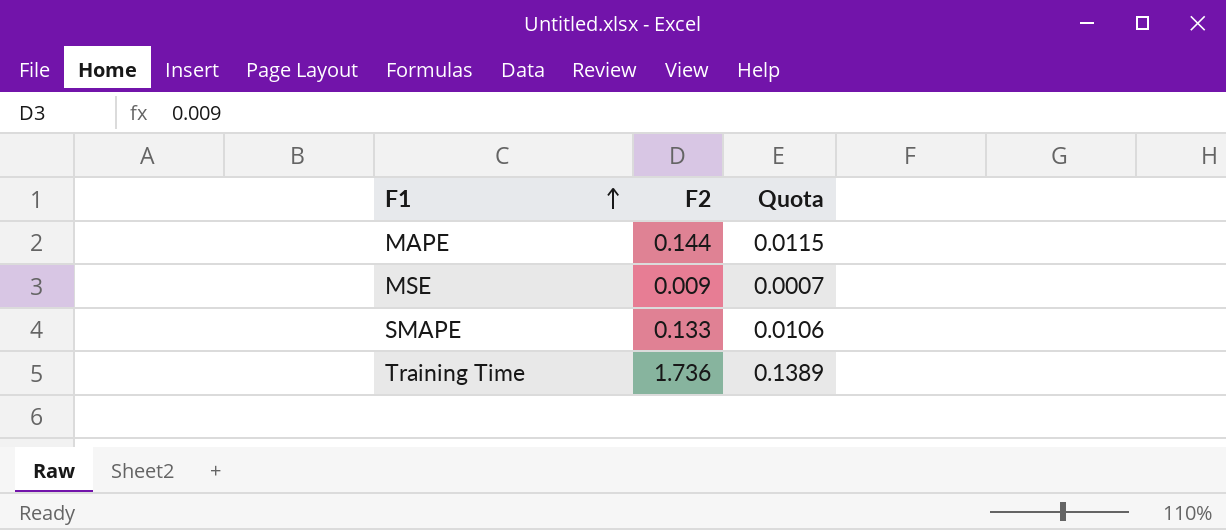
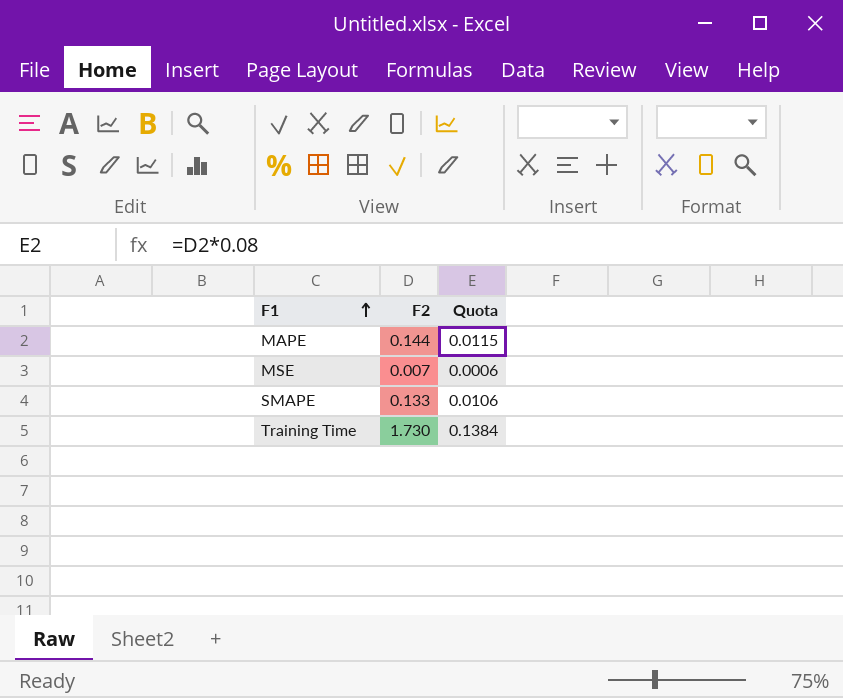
MSE | F2: 0.009 -> 0.007
MSE | Quota: 0.0007 -> 0.0006
Training Time | F2: 1.736 -> 1.730
Training Time | Quota: 0.1389 -> 0.1384

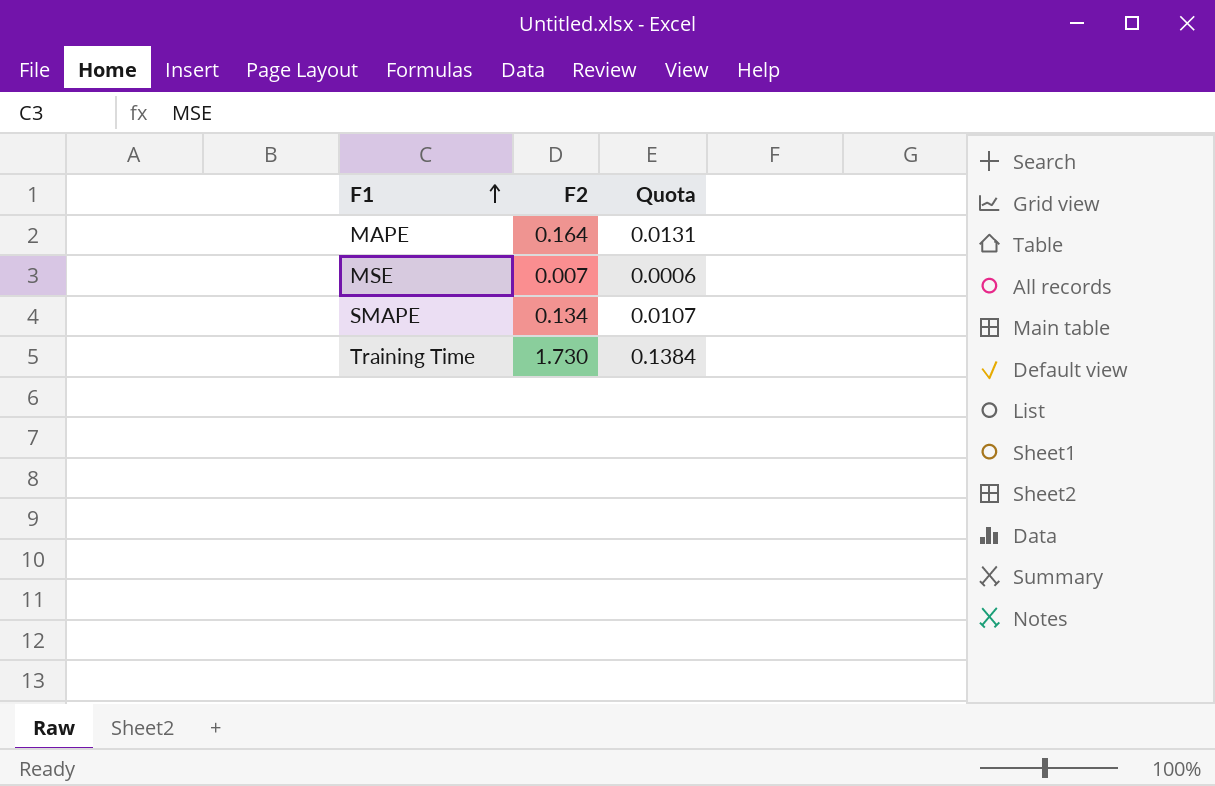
MAPE | F2: 0.144 -> 0.164
MAPE | Quota: 0.0115 -> 0.0131
SMAPE | F2: 0.133 -> 0.134
SMAPE | Quota: 0.0106 -> 0.0107

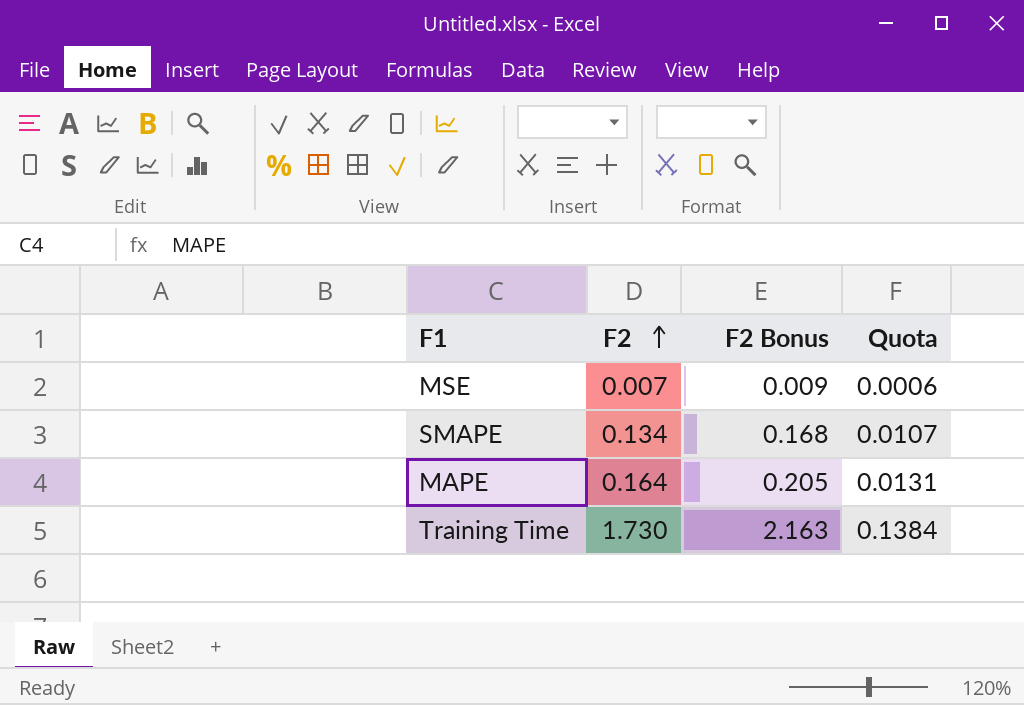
row order: F1 ascending -> F2 ascending
column F2 Bonus | formula: none -> [F2] * 1.25

